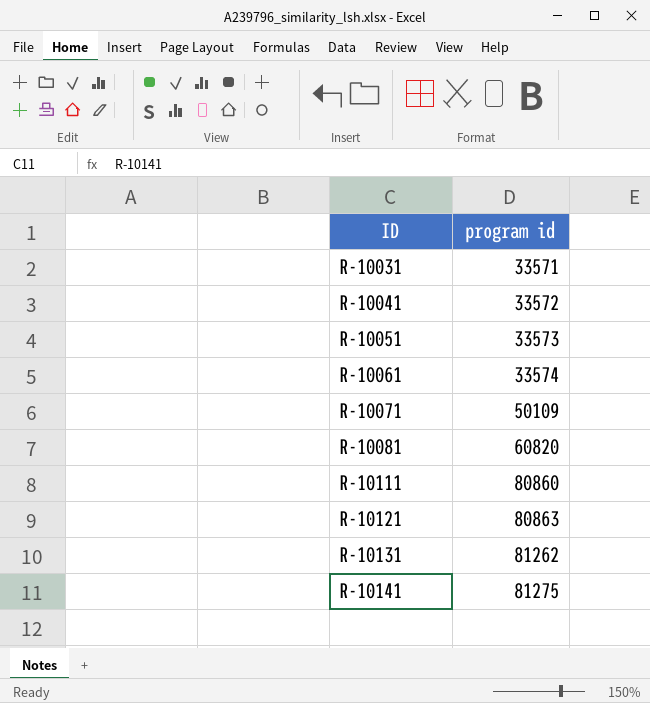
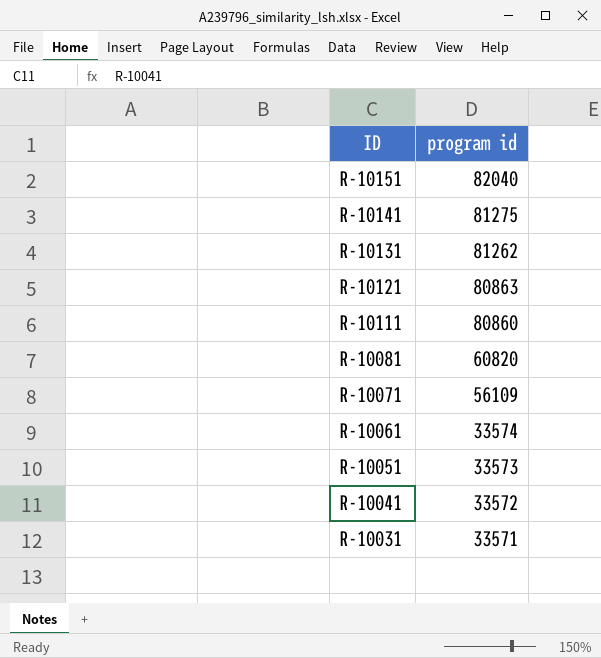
row order: ID ascending -> ID descending
row R-10151: none -> 82040
R-10071 | program id: 50109 -> 56109

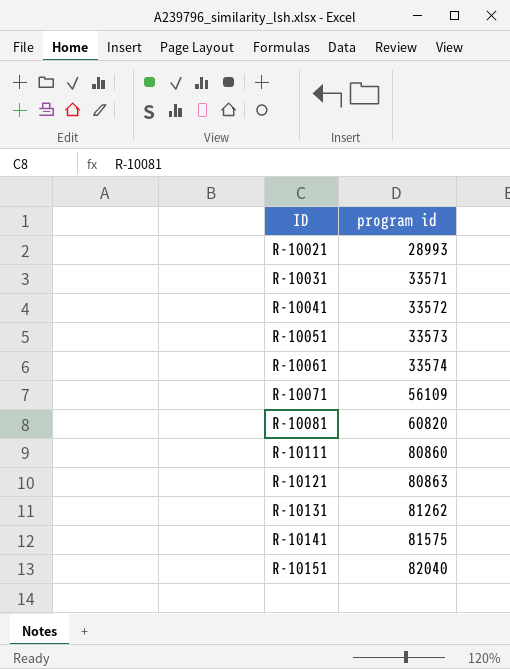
row order: ID descending -> ID ascending
row R-10021: none -> 28993
R-10141 | program id: 81275 -> 81575

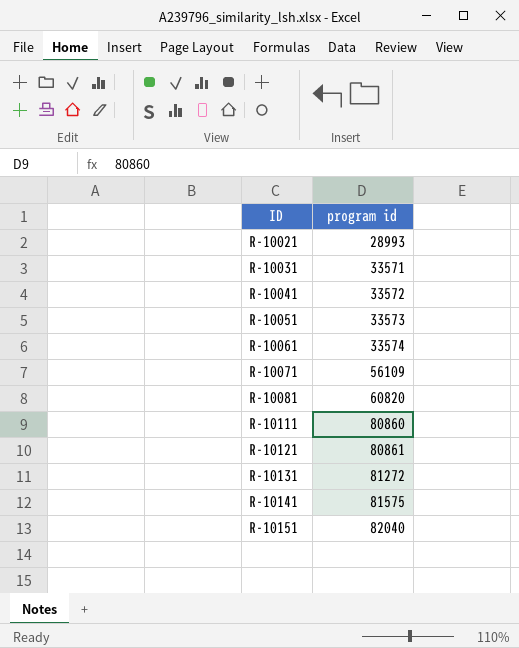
R-10121 | program id: 80863 -> 80861
R-10131 | program id: 81262 -> 81272

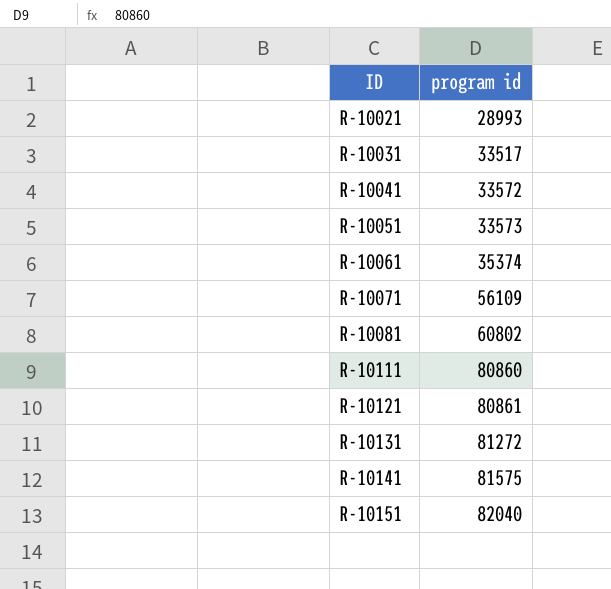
R-10031 | program id: 33571 -> 33517
R-10061 | program id: 33574 -> 35374
R-10081 | program id: 60820 -> 60802

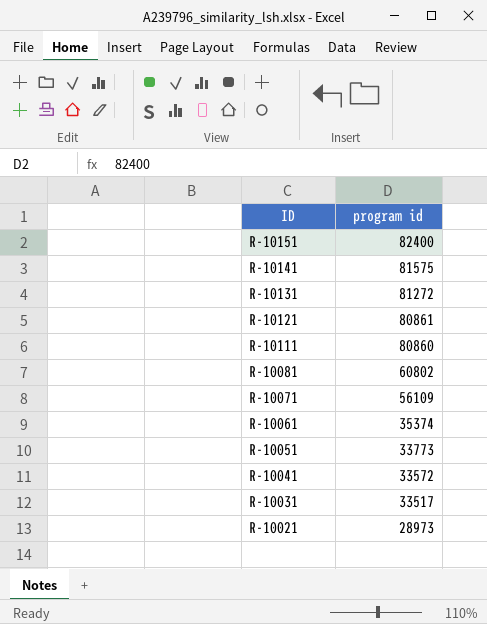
row order: ID ascending -> ID descending
R-10151 | program id: 82040 -> 82400
R-10051 | program id: 33573 -> 33773
R-10021 | program id: 28993 -> 28973

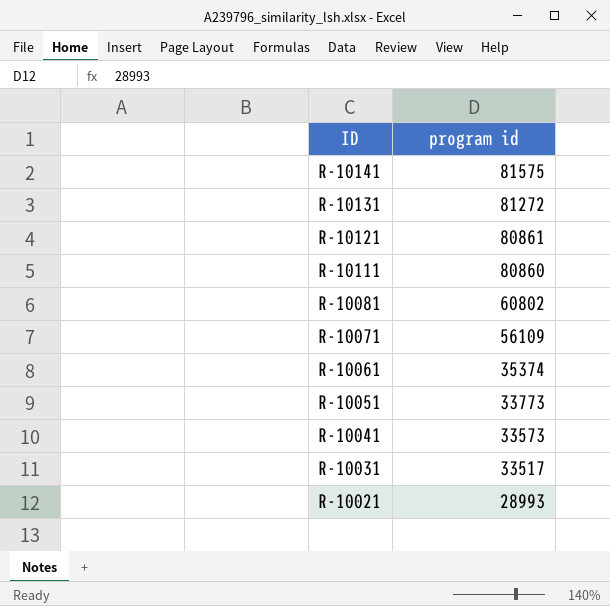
row R-10151: 82400 -> none
R-10041 | program id: 33572 -> 33573
R-10021 | program id: 28973 -> 28993

